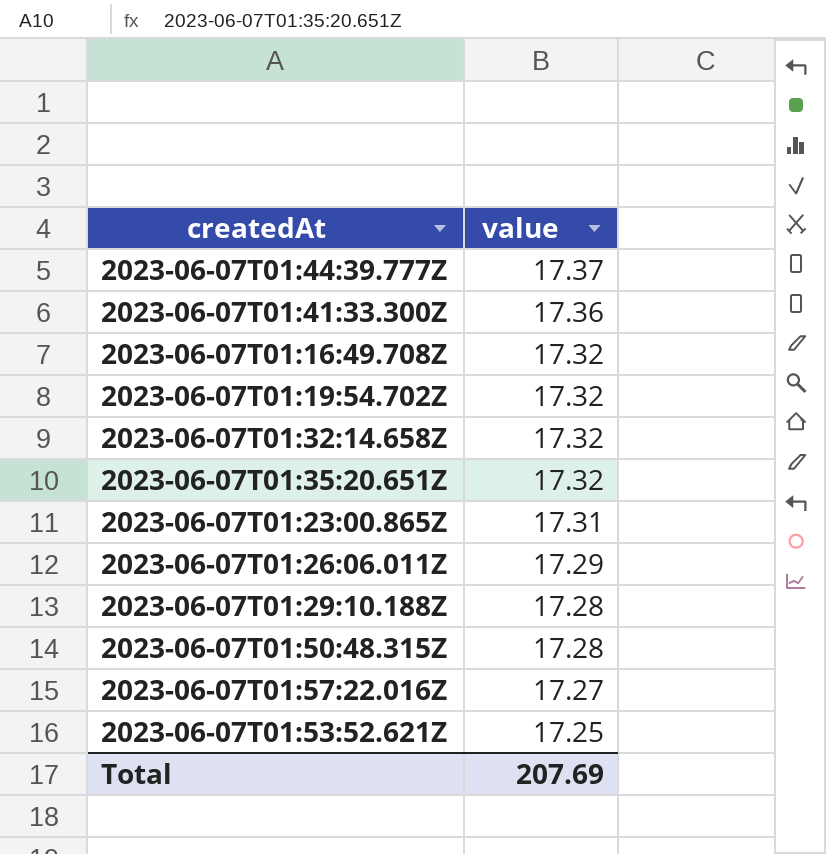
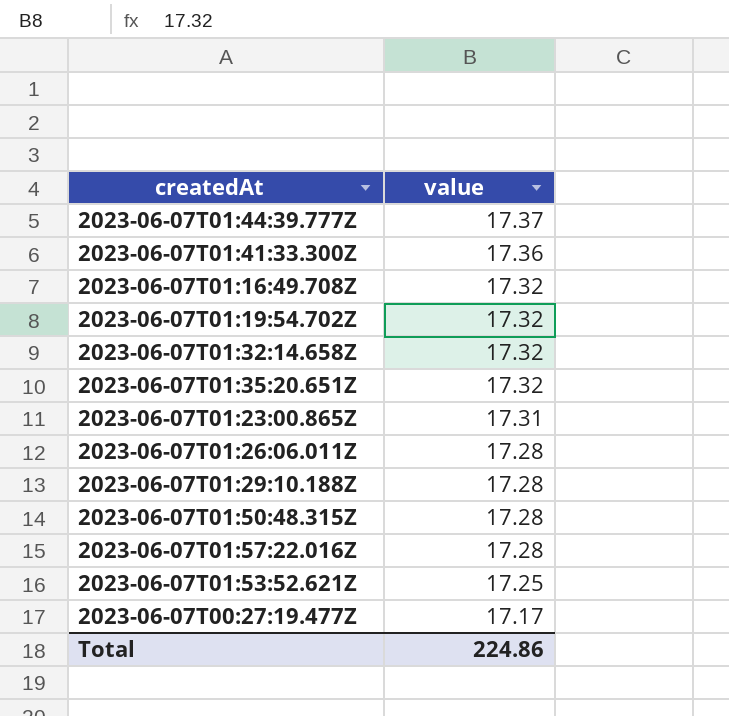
2023-06-07T01:26:06.011Z | value: 17.29 -> 17.28
2023-06-07T01:57:22.016Z | value: 17.27 -> 17.28
row 2023-06-07T00:27:19.477Z: none -> 17.17
Total | value: 207.69 -> 224.86

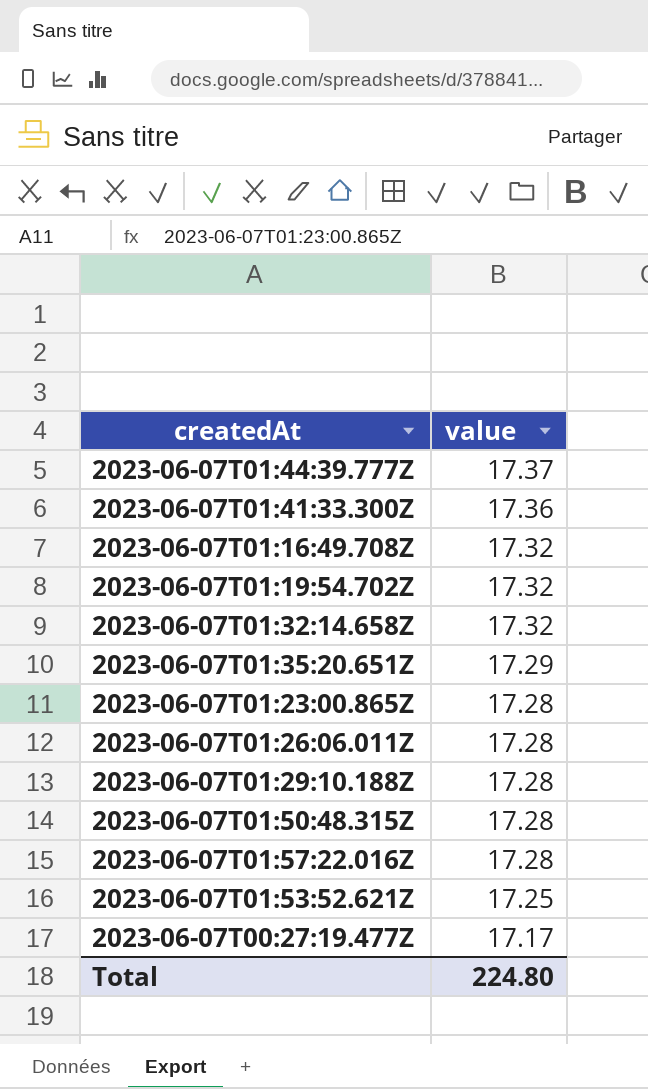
2023-06-07T01:35:20.651Z | value: 17.32 -> 17.29
2023-06-07T01:23:00.865Z | value: 17.31 -> 17.28
Total | value: 224.86 -> 224.80

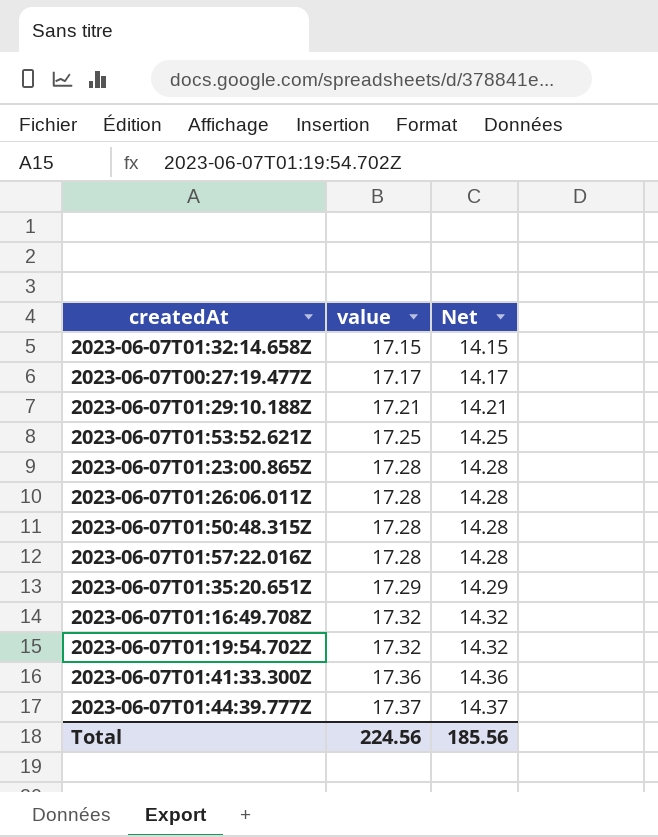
row order: value descending -> value ascending
column Net | formula: none -> [value] - 3
2023-06-07T01:32:14.658Z | value: 17.32 -> 17.15
2023-06-07T01:29:10.188Z | value: 17.28 -> 17.21
Total | value: 224.80 -> 224.56

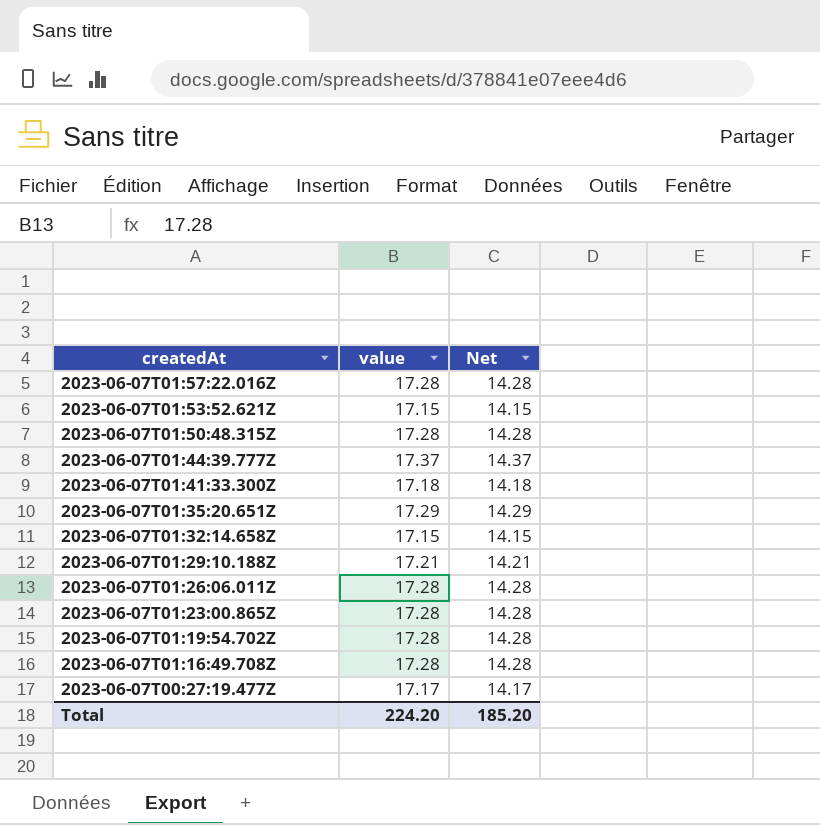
row order: value ascending -> createdAt descending
2023-06-07T01:53:52.621Z | value: 17.25 -> 17.15
2023-06-07T01:53:52.621Z | Net: 14.25 -> 14.15
2023-06-07T01:41:33.300Z | value: 17.36 -> 17.18
2023-06-07T01:41:33.300Z | Net: 14.36 -> 14.18
2023-06-07T01:19:54.702Z | value: 17.32 -> 17.28
2023-06-07T01:19:54.702Z | Net: 14.32 -> 14.28
2023-06-07T01:16:49.708Z | value: 17.32 -> 17.28
2023-06-07T01:16:49.708Z | Net: 14.32 -> 14.28
Total | value: 224.56 -> 224.20
Total | Net: 185.56 -> 185.20

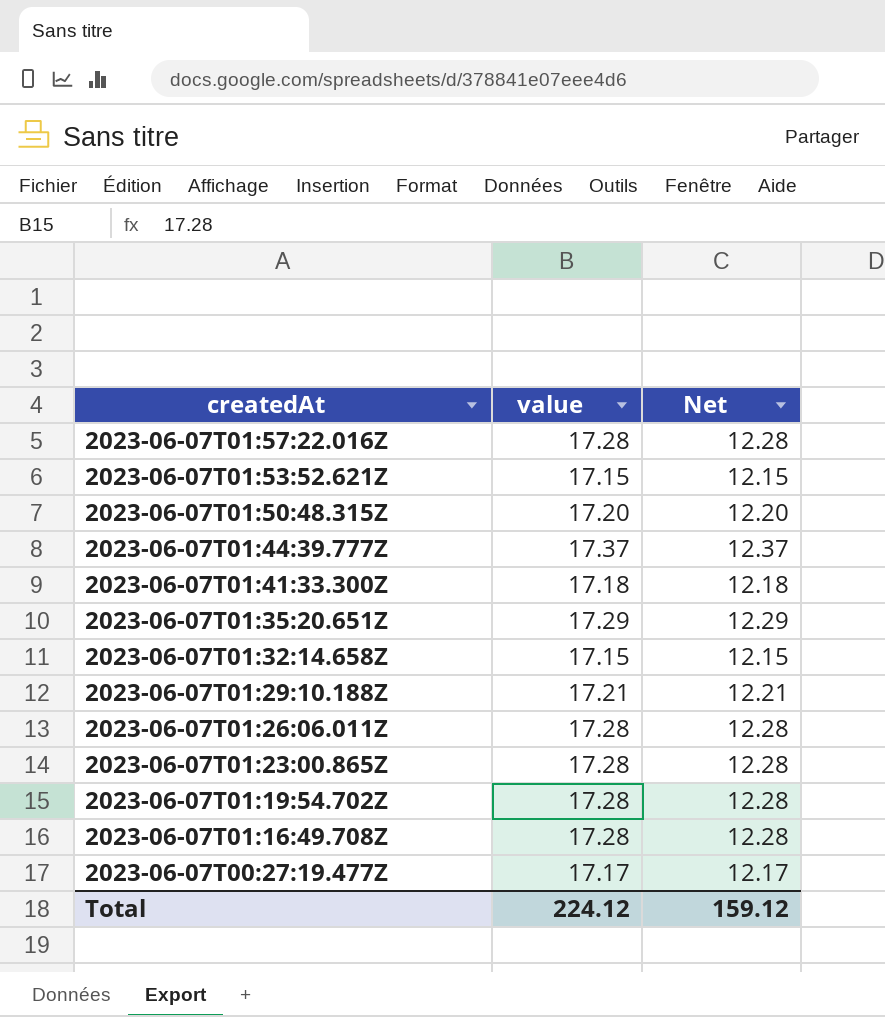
column Net | formula: [value] - 3 -> [value] - 5
2023-06-07T01:50:48.315Z | value: 17.28 -> 17.20
Total | value: 224.20 -> 224.12
Total | Net: 185.20 -> 159.12

